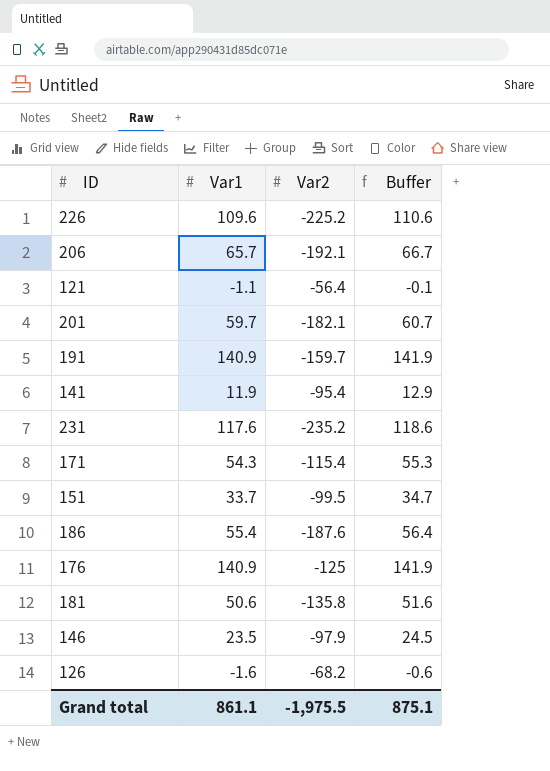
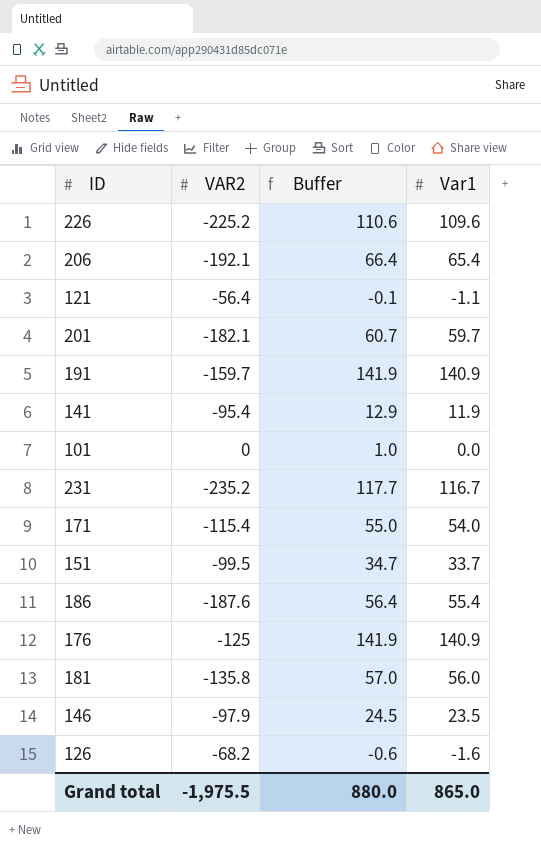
column name: Var2 -> VAR2
column Var1 | position: 2 -> 4
206 | Buffer: 66.7 -> 66.4
206 | Var1: 65.7 -> 65.4
row 101: none -> 0 | 1.0 | 0.0
231 | Buffer: 118.6 -> 117.7
231 | Var1: 117.6 -> 116.7
171 | Buffer: 55.3 -> 55.0
171 | Var1: 54.3 -> 54.0
181 | Buffer: 51.6 -> 57.0
181 | Var1: 50.6 -> 56.0
Grand total | Buffer: 875.1 -> 880.0
Grand total | Var1: 861.1 -> 865.0

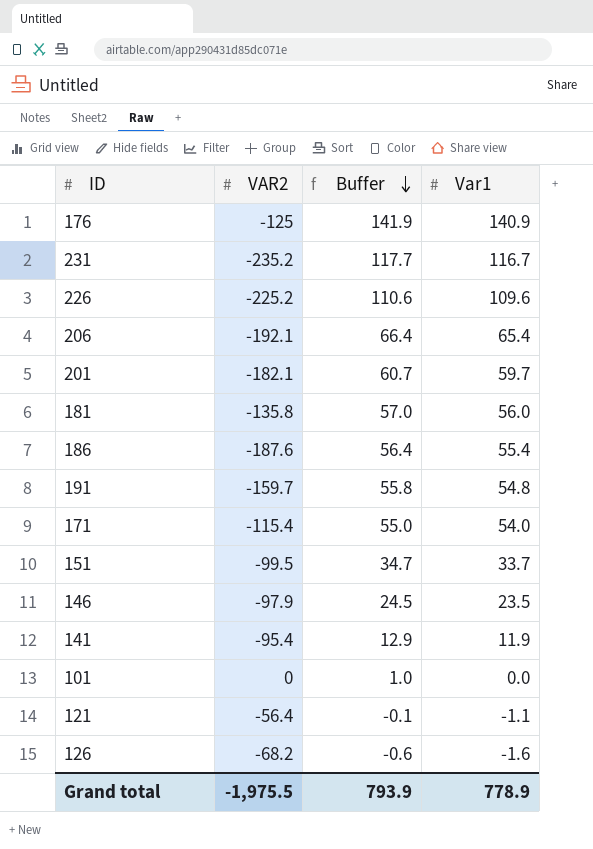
row order: none -> Buffer descending
191 | Buffer: 141.9 -> 55.8
191 | Var1: 140.9 -> 54.8
Grand total | Buffer: 880.0 -> 793.9
Grand total | Var1: 865.0 -> 778.9

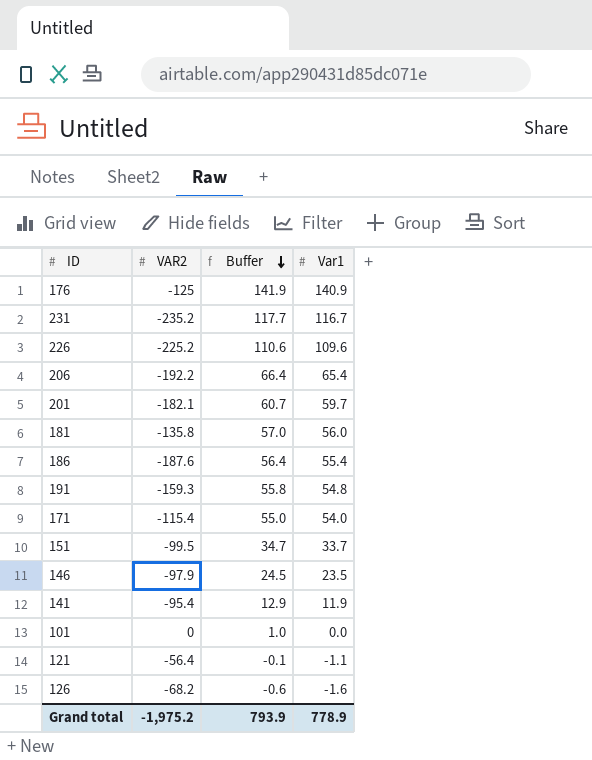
206 | VAR2: -192.1 -> -192.2
191 | VAR2: -159.7 -> -159.3
Grand total | VAR2: -1,975.5 -> -1,975.2

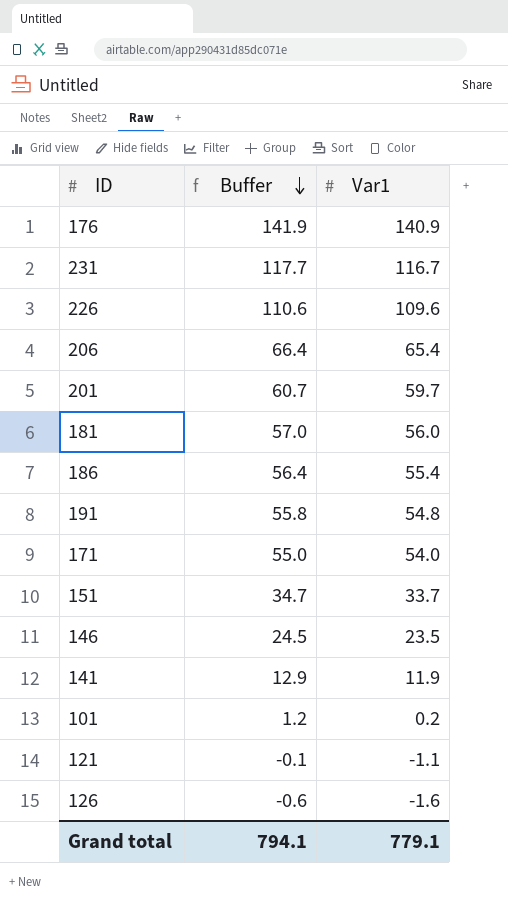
column VAR2 | position: 2 -> none
101 | Buffer: 1.0 -> 1.2
101 | Var1: 0.0 -> 0.2
Grand total | Buffer: 793.9 -> 794.1
Grand total | Var1: 778.9 -> 779.1

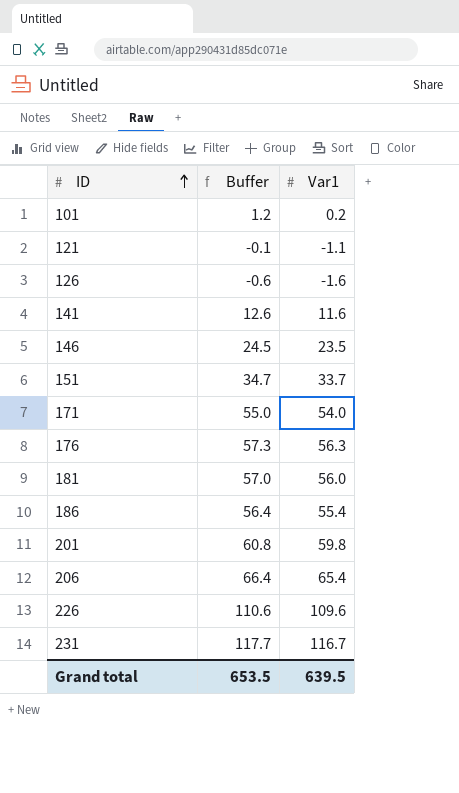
row order: Buffer descending -> ID ascending
row 191: 55.8 | 54.8 -> none
141 | Buffer: 12.9 -> 12.6
141 | Var1: 11.9 -> 11.6
176 | Buffer: 141.9 -> 57.3
176 | Var1: 140.9 -> 56.3
201 | Buffer: 60.7 -> 60.8
201 | Var1: 59.7 -> 59.8
Grand total | Buffer: 794.1 -> 653.5
Grand total | Var1: 779.1 -> 639.5

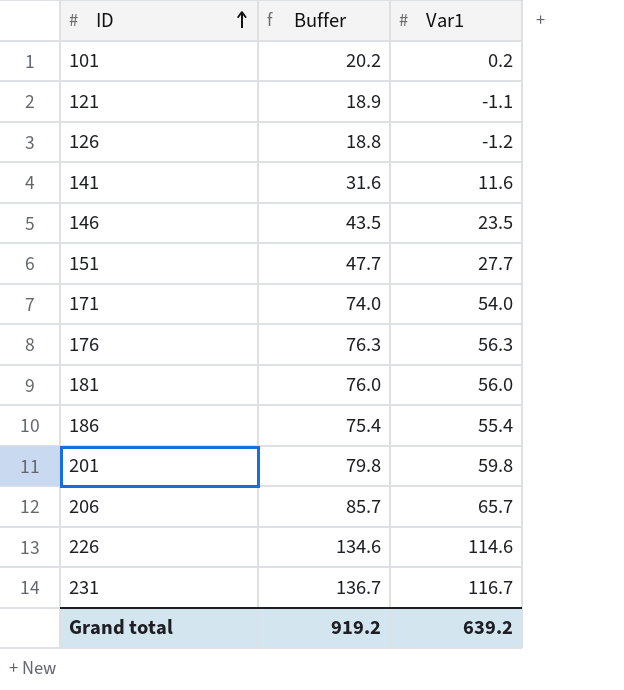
column Buffer | formula: [Var1] + 1 -> [Var1] + 20
126 | Var1: -1.6 -> -1.2
151 | Var1: 33.7 -> 27.7
206 | Var1: 65.4 -> 65.7
226 | Var1: 109.6 -> 114.6
Grand total | Buffer: 653.5 -> 919.2
Grand total | Var1: 639.5 -> 639.2

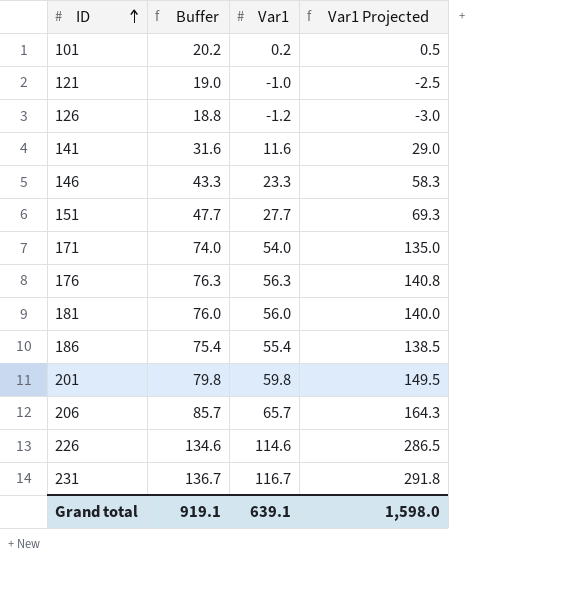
column Var1 Projected | formula: none -> [Var1] * 2.5
121 | Buffer: 18.9 -> 19.0
121 | Var1: -1.1 -> -1.0
146 | Buffer: 43.5 -> 43.3
146 | Var1: 23.5 -> 23.3
Grand total | Buffer: 919.2 -> 919.1
Grand total | Var1: 639.2 -> 639.1

